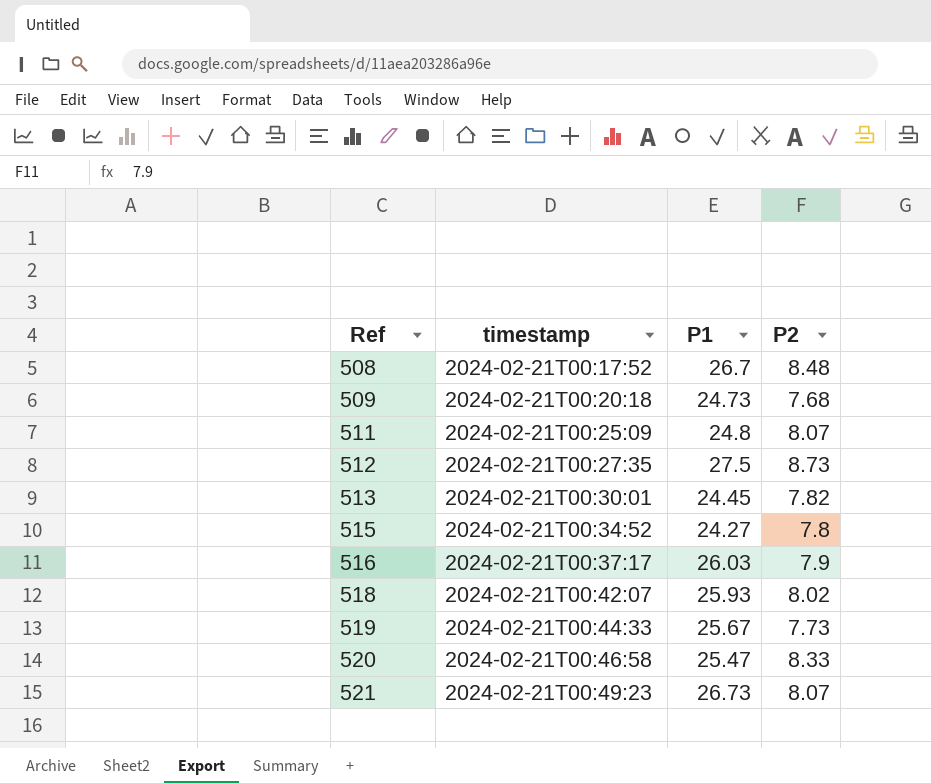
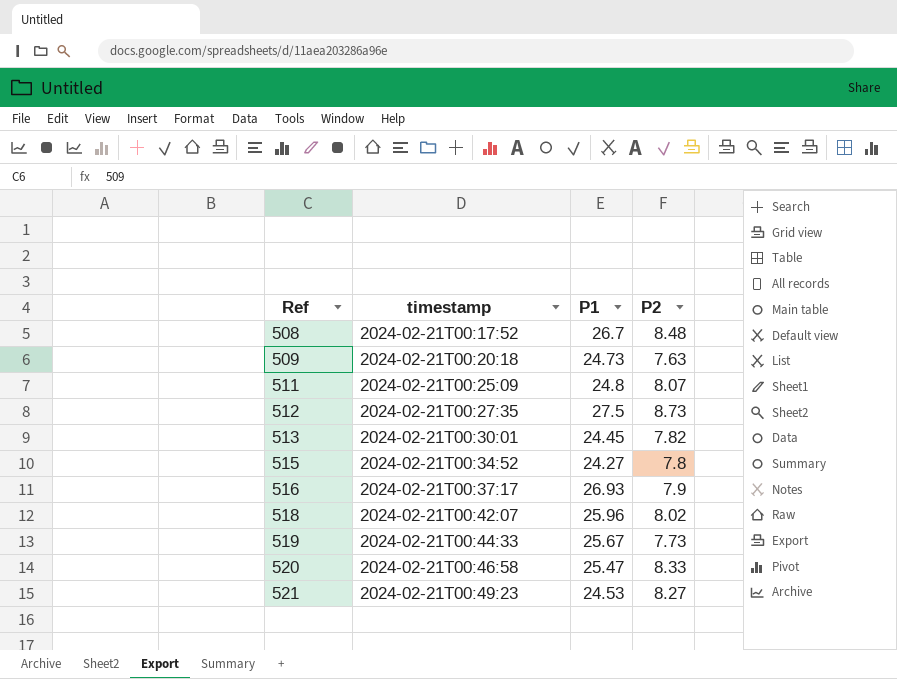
509 | P2: 7.68 -> 7.63
516 | P1: 26.03 -> 26.93
518 | P1: 25.93 -> 25.96
521 | P1: 26.73 -> 24.53
521 | P2: 8.07 -> 8.27

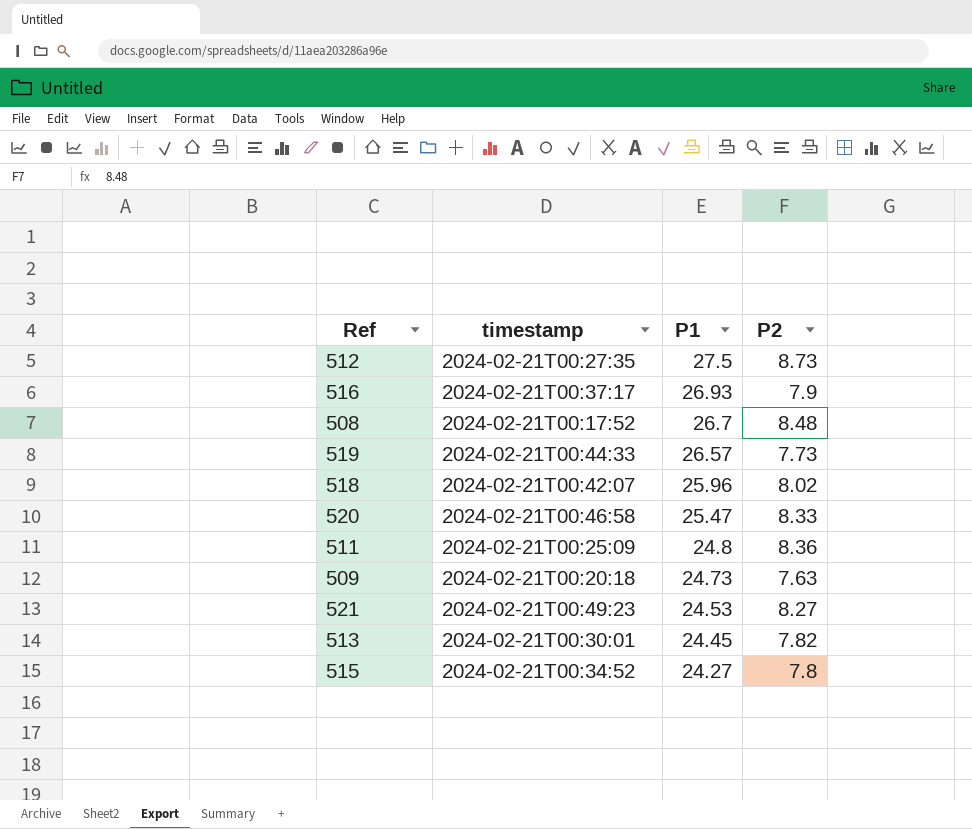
row order: Ref ascending -> P1 descending
519 | P1: 25.67 -> 26.57
511 | P2: 8.07 -> 8.36

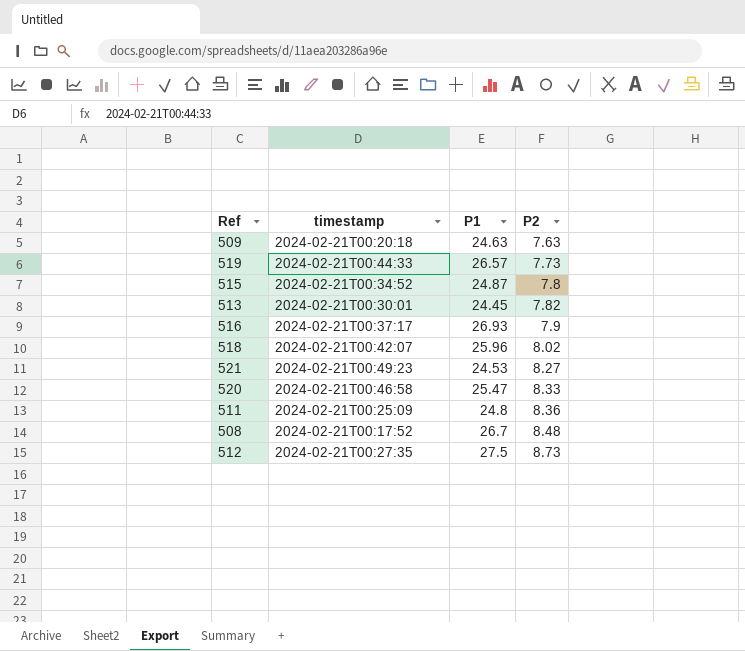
row order: P1 descending -> P2 ascending
509 | P1: 24.73 -> 24.63
515 | P1: 24.27 -> 24.87

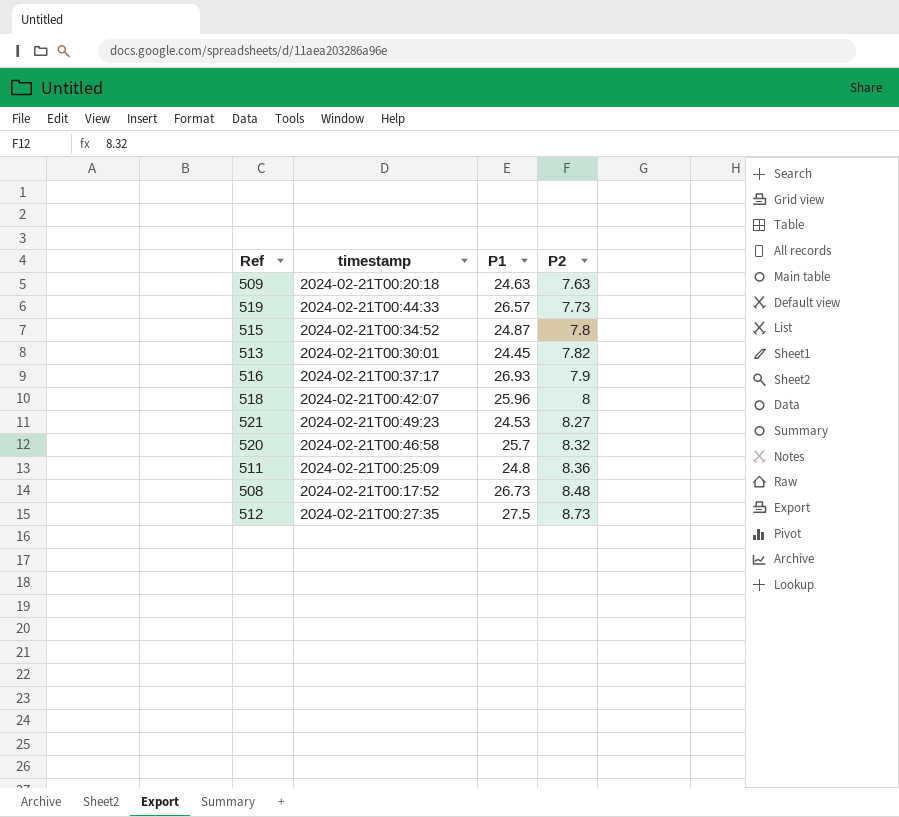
518 | P2: 8.02 -> 8
520 | P1: 25.47 -> 25.7
520 | P2: 8.33 -> 8.32
508 | P1: 26.7 -> 26.73

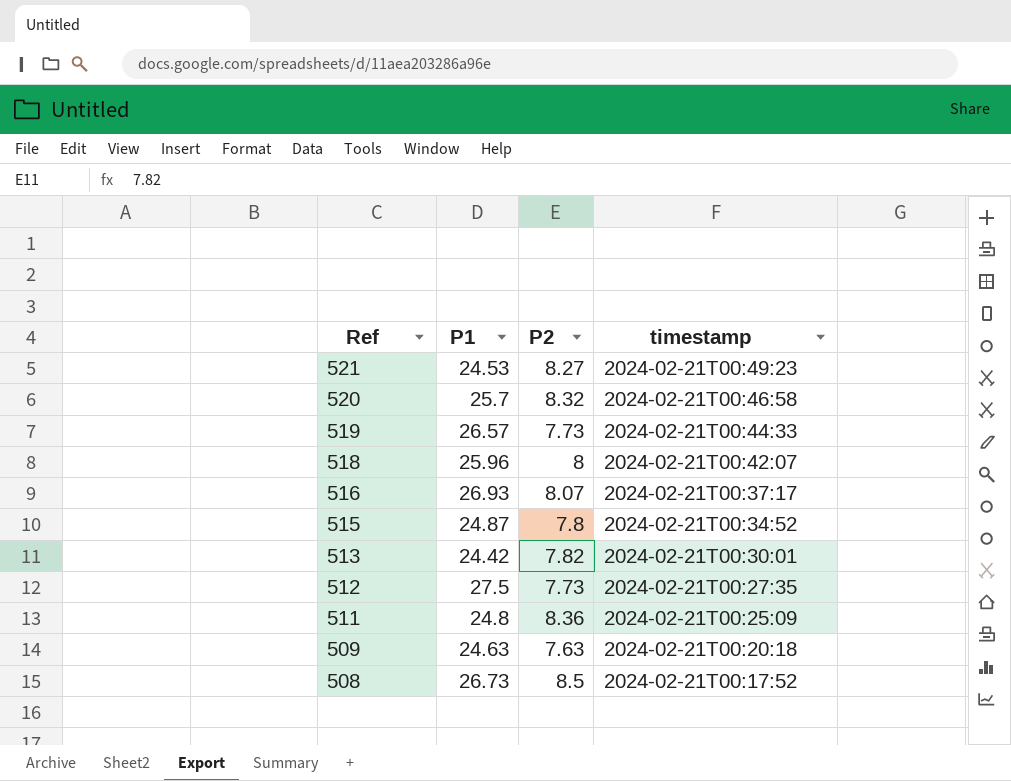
row order: P2 ascending -> Ref descending
column timestamp | position: 2 -> 4
516 | P2: 7.9 -> 8.07
513 | P1: 24.45 -> 24.42
512 | P2: 8.73 -> 7.73
508 | P2: 8.48 -> 8.5

